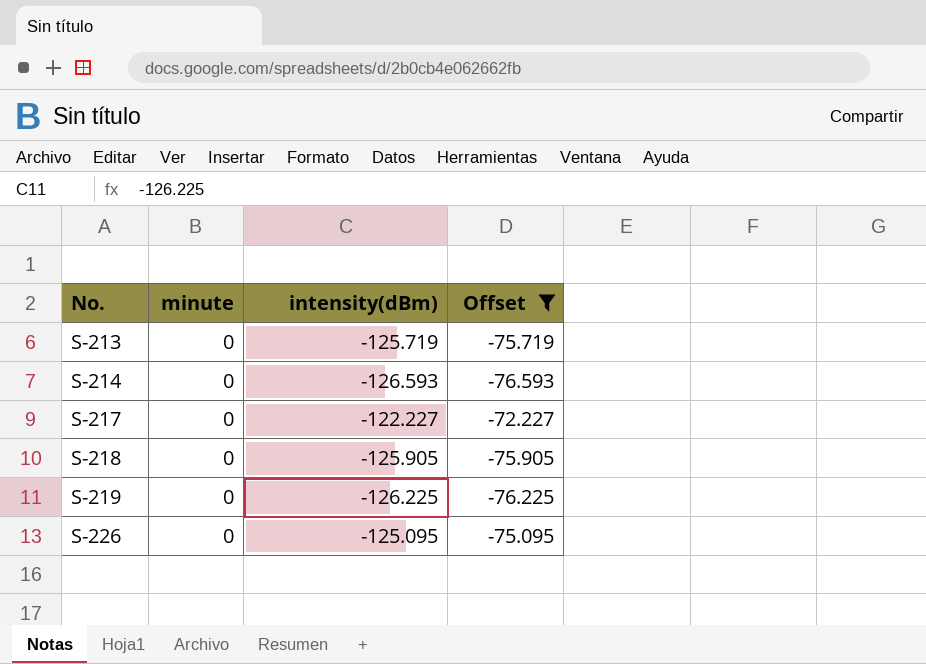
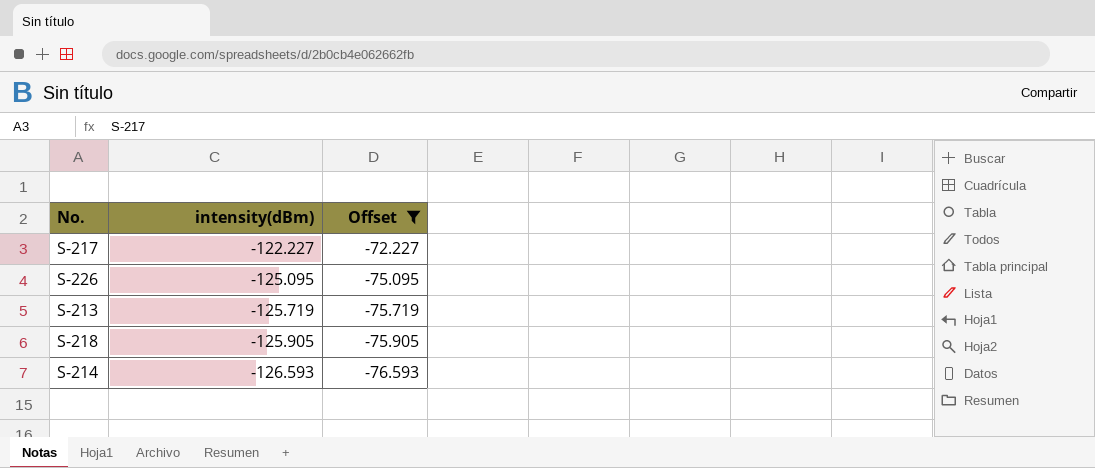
row order: No. ascending -> intensity(dBm) descending
column minute | position: 2 -> none
row S-219: 0 | -126.225 | -76.225 -> none

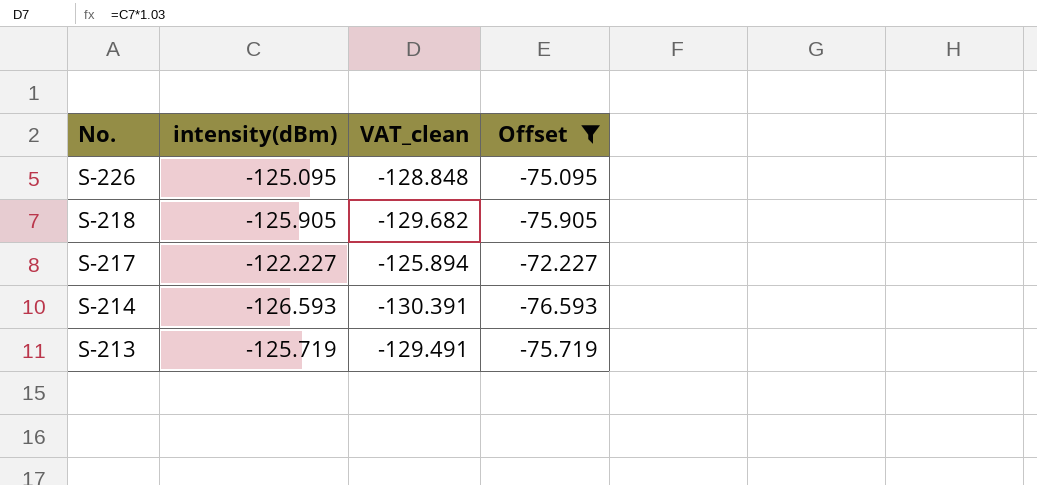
row order: intensity(dBm) descending -> No. descending
column VAT_clean | formula: none -> [intensity(dBm)] * 1.03

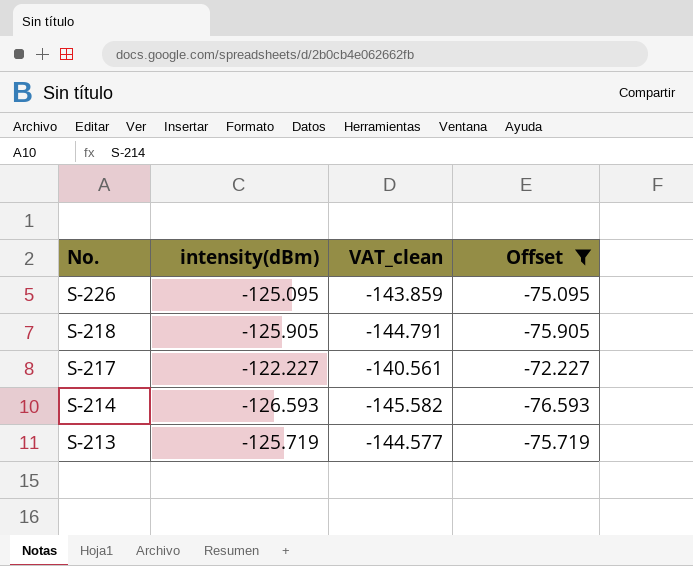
column VAT_clean | formula: [intensity(dBm)] * 1.03 -> [intensity(dBm)] * 1.15

